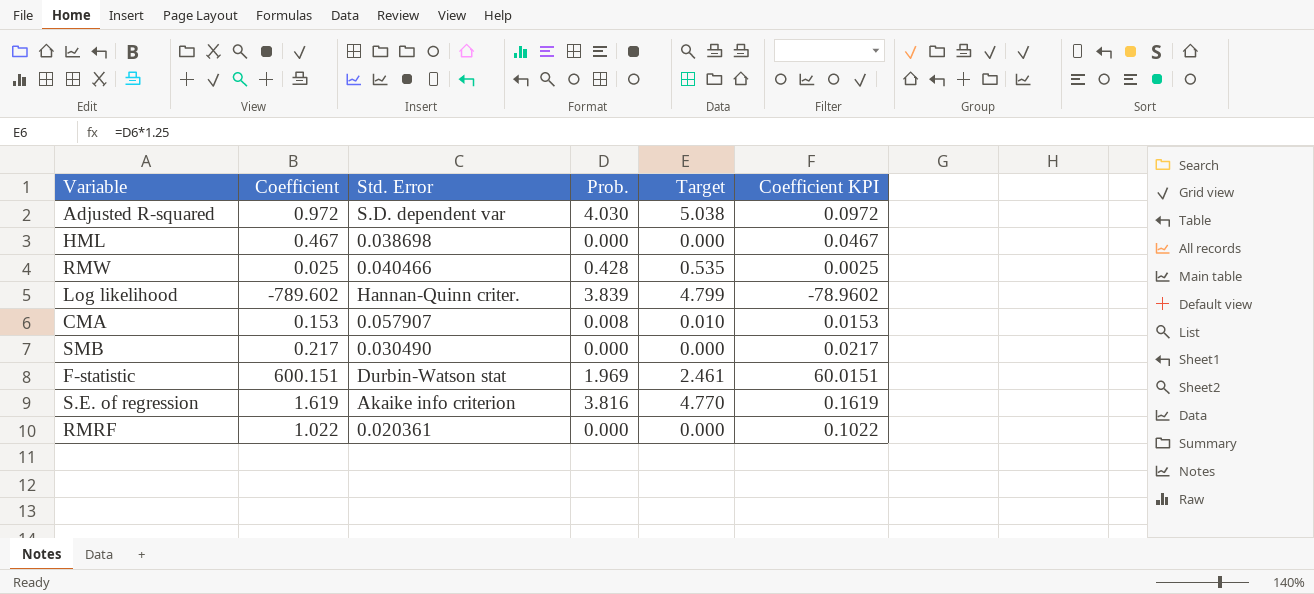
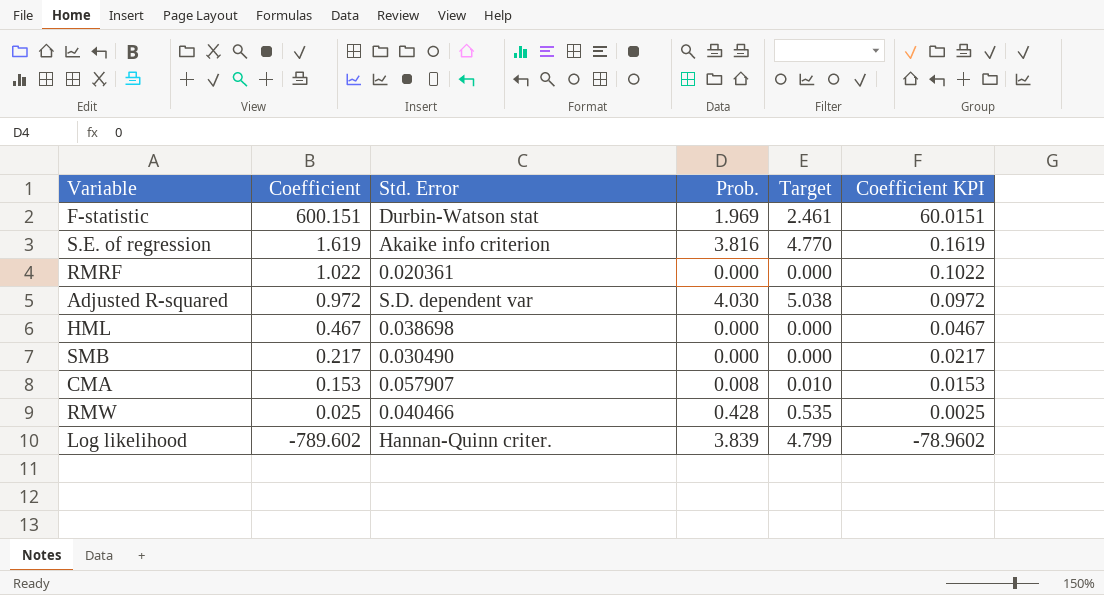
row order: none -> Coefficient descending

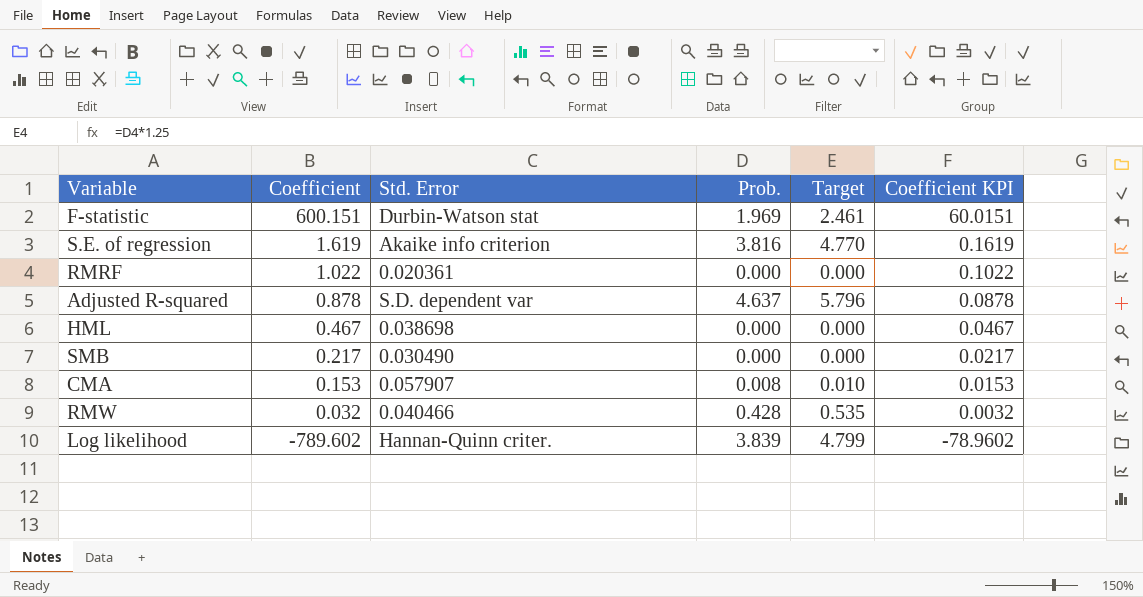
Adjusted R-squared | Coefficient: 0.972 -> 0.878
Adjusted R-squared | Prob.: 4.030 -> 4.637
Adjusted R-squared | Target: 5.038 -> 5.796
Adjusted R-squared | Coefficient KPI: 0.0972 -> 0.0878
RMW | Coefficient: 0.025 -> 0.032
RMW | Coefficient KPI: 0.0025 -> 0.0032

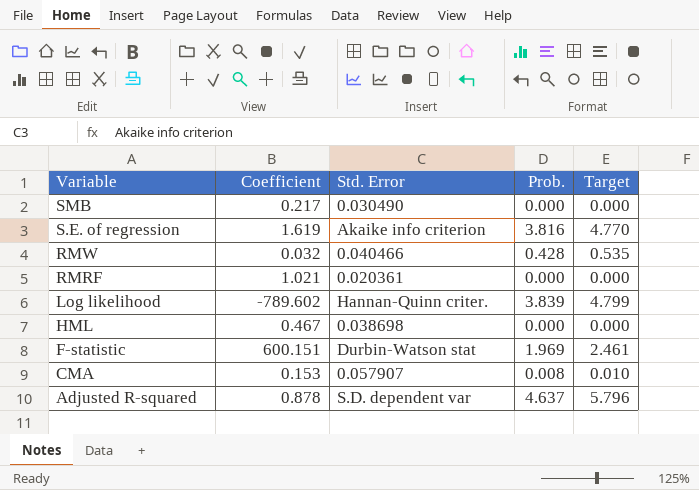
row order: Coefficient descending -> Variable descending
column Coefficient KPI | formula: [Coefficient] * 0.1 -> none
RMRF | Coefficient: 1.022 -> 1.021

